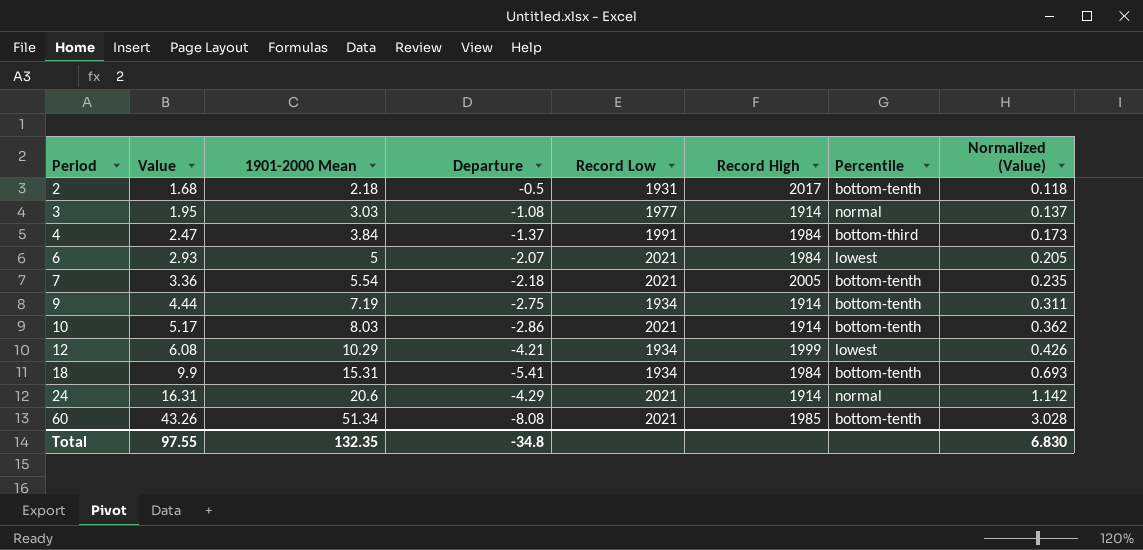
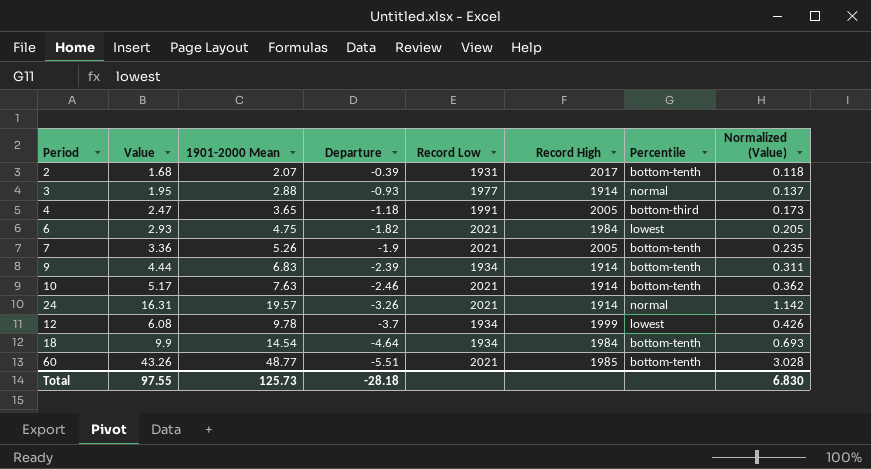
row order: Period ascending -> Departure descending
2 | 1901-2000 Mean: 2.18 -> 2.07
2 | Departure: -0.5 -> -0.39
3 | 1901-2000 Mean: 3.03 -> 2.88
3 | Departure: -1.08 -> -0.93
4 | 1901-2000 Mean: 3.84 -> 3.65
4 | Departure: -1.37 -> -1.18
4 | Record High: 1984 -> 2005
6 | 1901-2000 Mean: 5 -> 4.75
6 | Departure: -2.07 -> -1.82
7 | 1901-2000 Mean: 5.54 -> 5.26
7 | Departure: -2.18 -> -1.9
9 | 1901-2000 Mean: 7.19 -> 6.83
9 | Departure: -2.75 -> -2.39
10 | 1901-2000 Mean: 8.03 -> 7.63
10 | Departure: -2.86 -> -2.46
24 | 1901-2000 Mean: 20.6 -> 19.57
24 | Departure: -4.29 -> -3.26
12 | 1901-2000 Mean: 10.29 -> 9.78
12 | Departure: -4.21 -> -3.7
18 | 1901-2000 Mean: 15.31 -> 14.54
18 | Departure: -5.41 -> -4.64
60 | 1901-2000 Mean: 51.34 -> 48.77
60 | Departure: -8.08 -> -5.51
Total | 1901-2000 Mean: 132.35 -> 125.73
Total | Departure: -34.8 -> -28.18

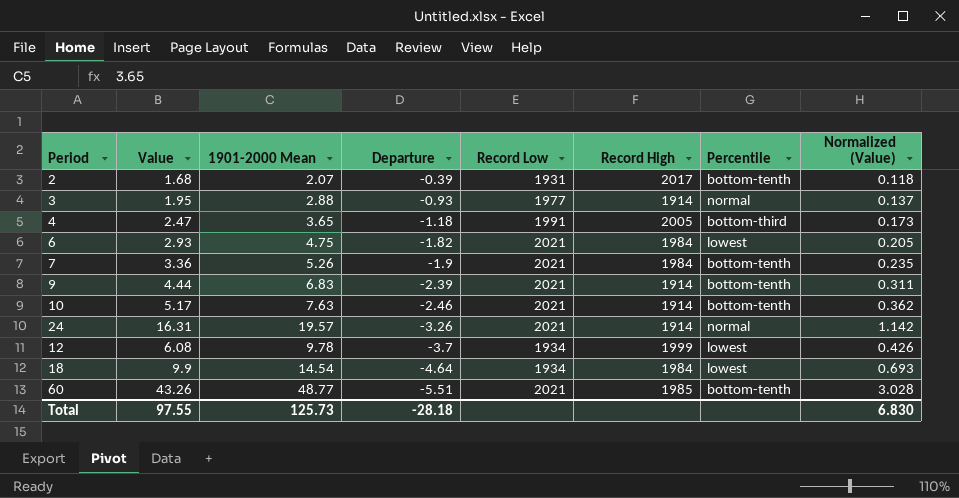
7 | Record High: 2005 -> 1984
9 | Record Low: 1934 -> 2021
18 | Percentile: bottom-tenth -> lowest

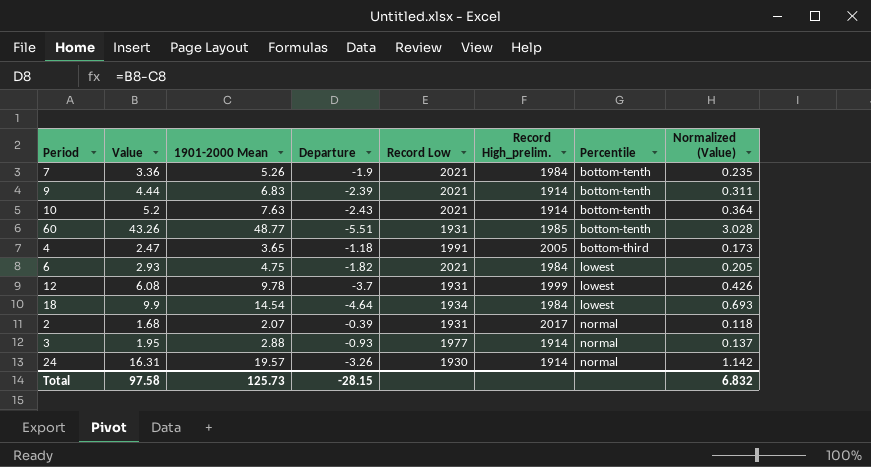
row order: Departure descending -> Percentile ascending
column name: Record High -> Record High_prelim.
10 | Value: 5.17 -> 5.2
10 | Departure: -2.46 -> -2.43
10 | Normalized (Value): 0.362 -> 0.364
60 | Record Low: 2021 -> 1931
12 | Record Low: 1934 -> 1931
2 | Percentile: bottom-tenth -> normal
24 | Record Low: 2021 -> 1930
Total | Value: 97.55 -> 97.58
Total | Departure: -28.18 -> -28.15
Total | Normalized (Value): 6.830 -> 6.832

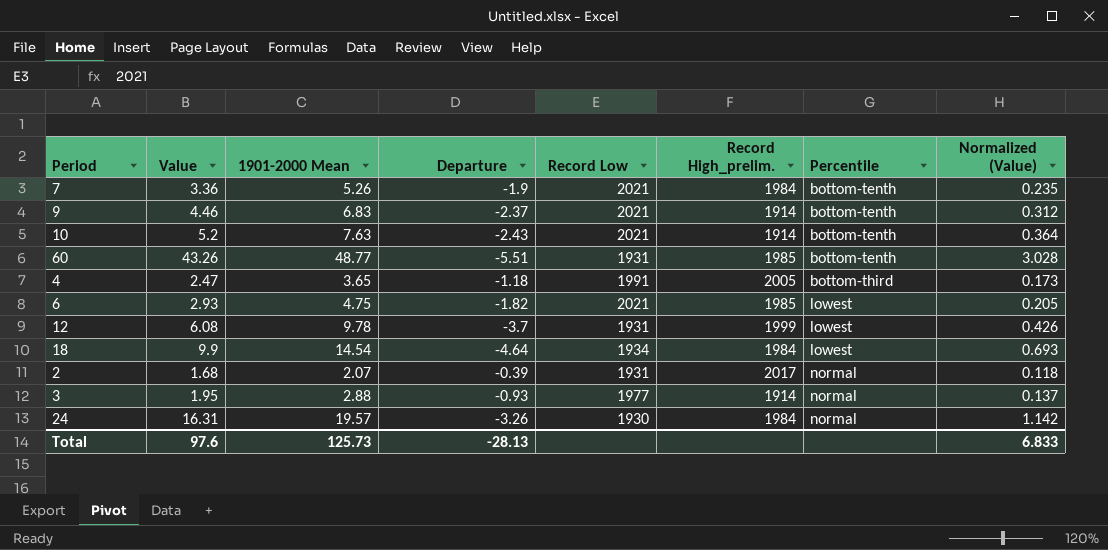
9 | Value: 4.44 -> 4.46
9 | Departure: -2.39 -> -2.37
9 | Normalized (Value): 0.311 -> 0.312
6 | Record High_prelim.: 1984 -> 1985
24 | Record High_prelim.: 1914 -> 1984
Total | Value: 97.58 -> 97.6
Total | Departure: -28.15 -> -28.13
Total | Normalized (Value): 6.832 -> 6.833

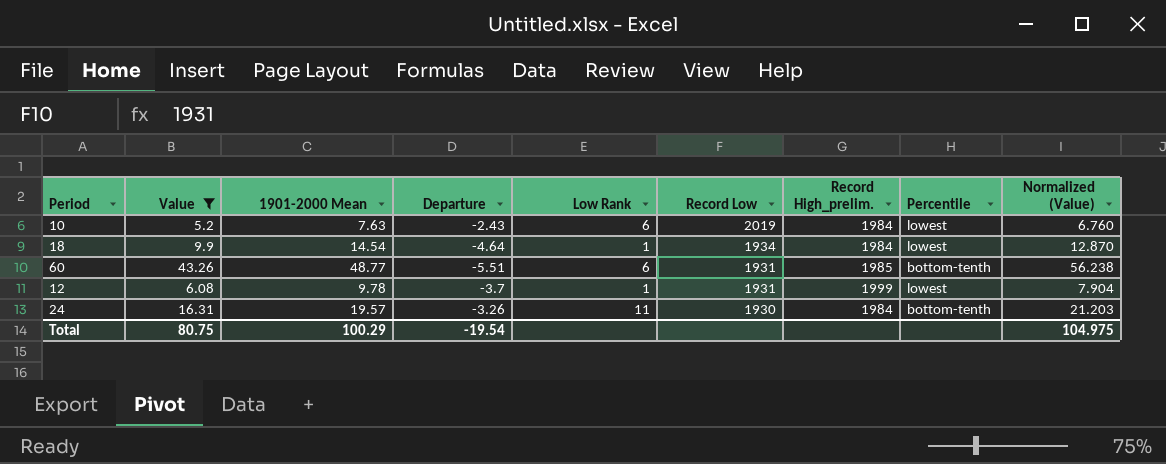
filter: none -> Value >= 5.2
row order: Percentile ascending -> Record Low descending
column Low Rank | position: none -> 5
column Normalized (Value) | formula: [Value] * 0.07 -> [Value] * 1.3
10 | Record Low: 2021 -> 2019
10 | Record High_prelim.: 1914 -> 1984
10 | Percentile: bottom-tenth -> lowest
24 | Percentile: normal -> bottom-tenth
Total | Value: 97.6 -> 80.75
Total | 1901-2000 Mean: 125.73 -> 100.29
Total | Departure: -28.13 -> -19.54
Total | Normalized (Value): 6.833 -> 104.975

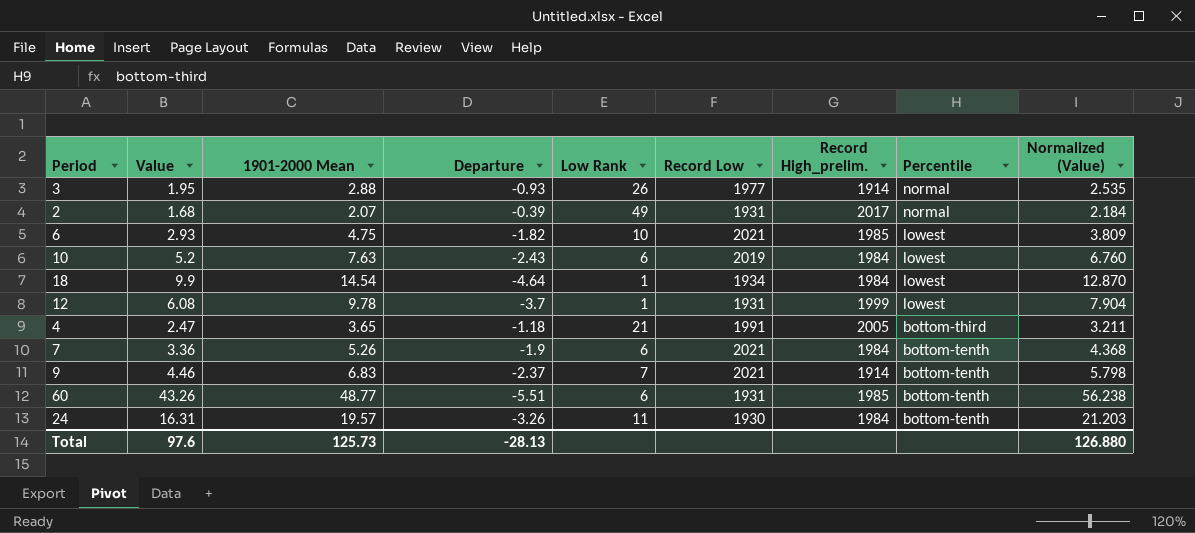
filter: Value >= 5.2 -> none
row order: Record Low descending -> Percentile descending
Total | Value: 80.75 -> 97.6
Total | 1901-2000 Mean: 100.29 -> 125.73
Total | Departure: -19.54 -> -28.13
Total | Normalized (Value): 104.975 -> 126.880

